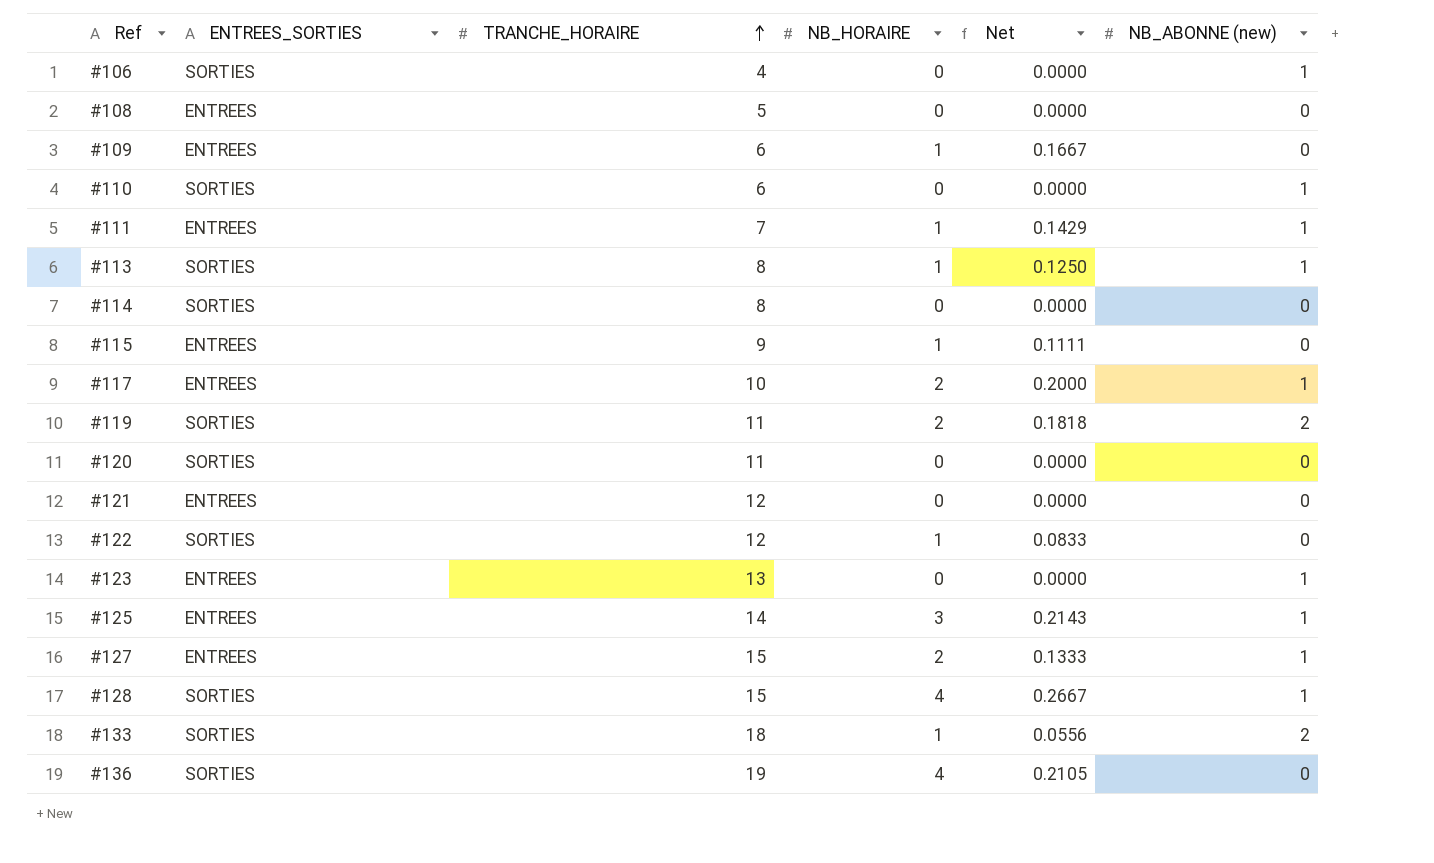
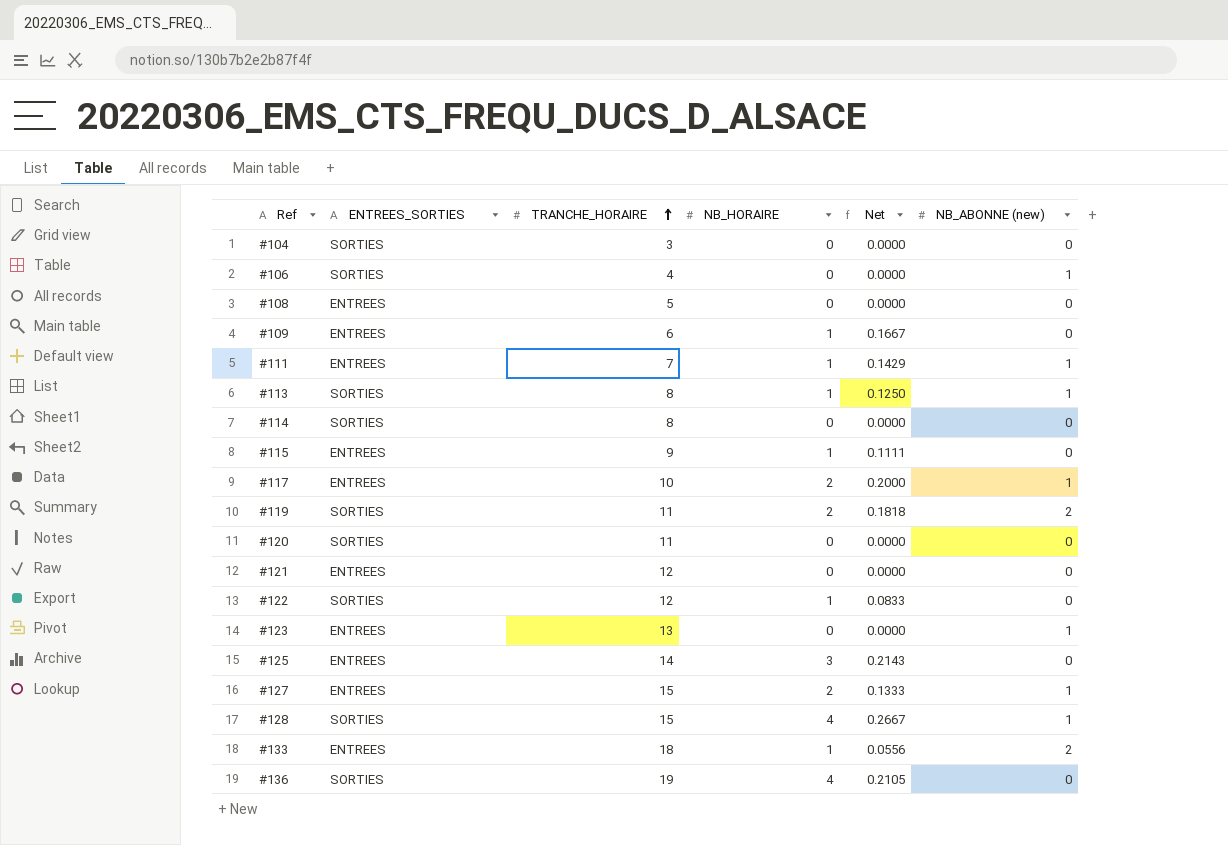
row #110: SORTIES | 6 | 0 | 0.0000 | 1 -> none
row #104: none -> SORTIES | 3 | 0 | 0.0000 | 0
#125 | NB_ABONNE (new): 1 -> 0
#133 | ENTREES_SORTIES: SORTIES -> ENTREES

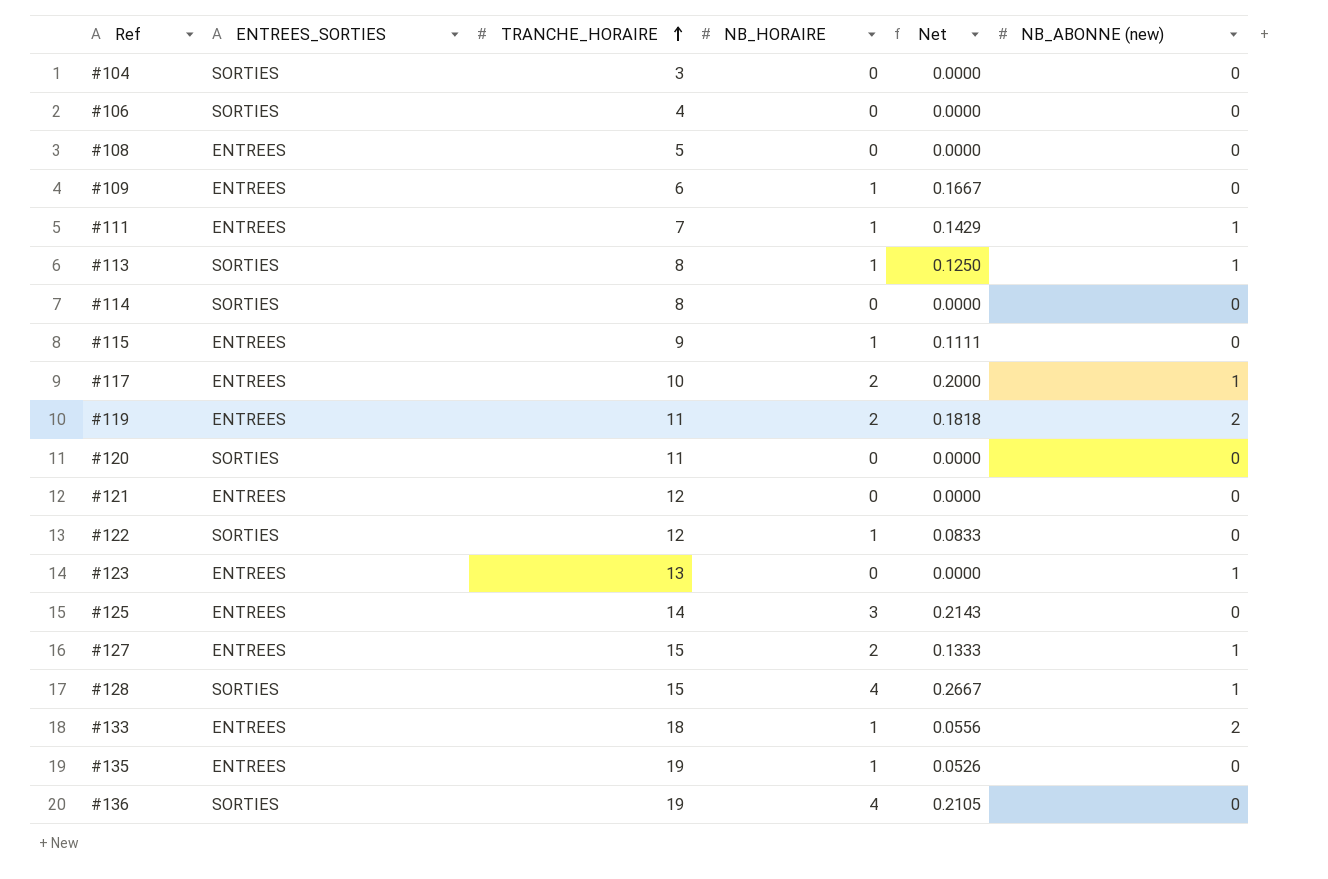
#106 | NB_ABONNE (new): 1 -> 0
#119 | ENTREES_SORTIES: SORTIES -> ENTREES
row #135: none -> ENTREES | 19 | 1 | 0.0526 | 0

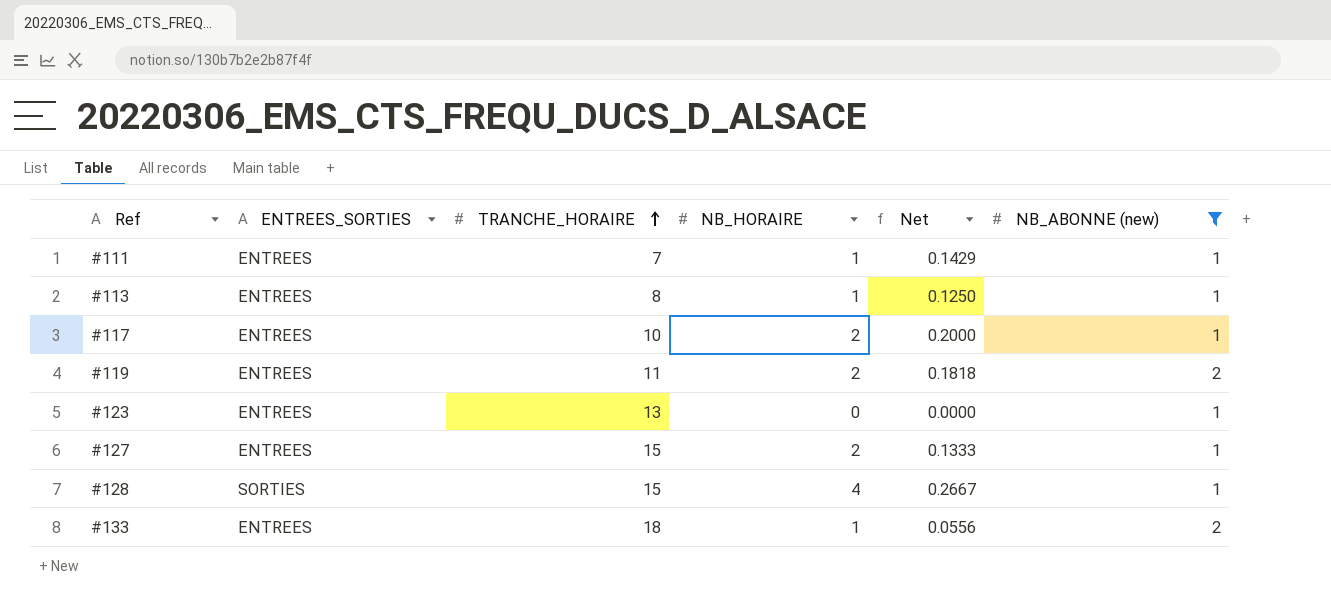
filter: none -> NB_ABONNE (new) != 0
#113 | ENTREES_SORTIES: SORTIES -> ENTREES

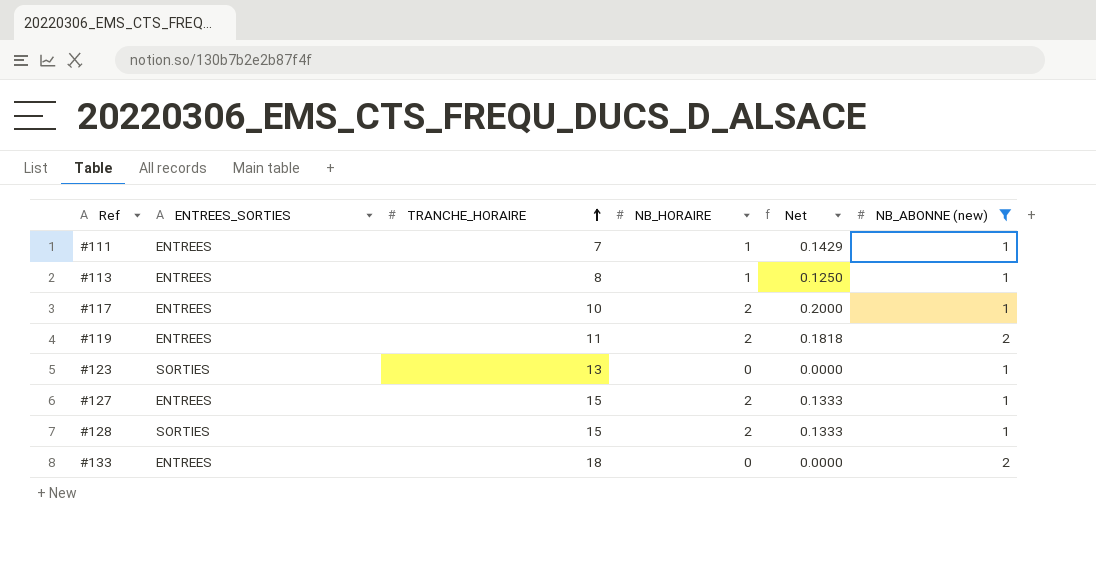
#123 | ENTREES_SORTIES: ENTREES -> SORTIES
#128 | NB_HORAIRE: 4 -> 2
#128 | Net: 0.2667 -> 0.1333
#133 | NB_HORAIRE: 1 -> 0
#133 | Net: 0.0556 -> 0.0000

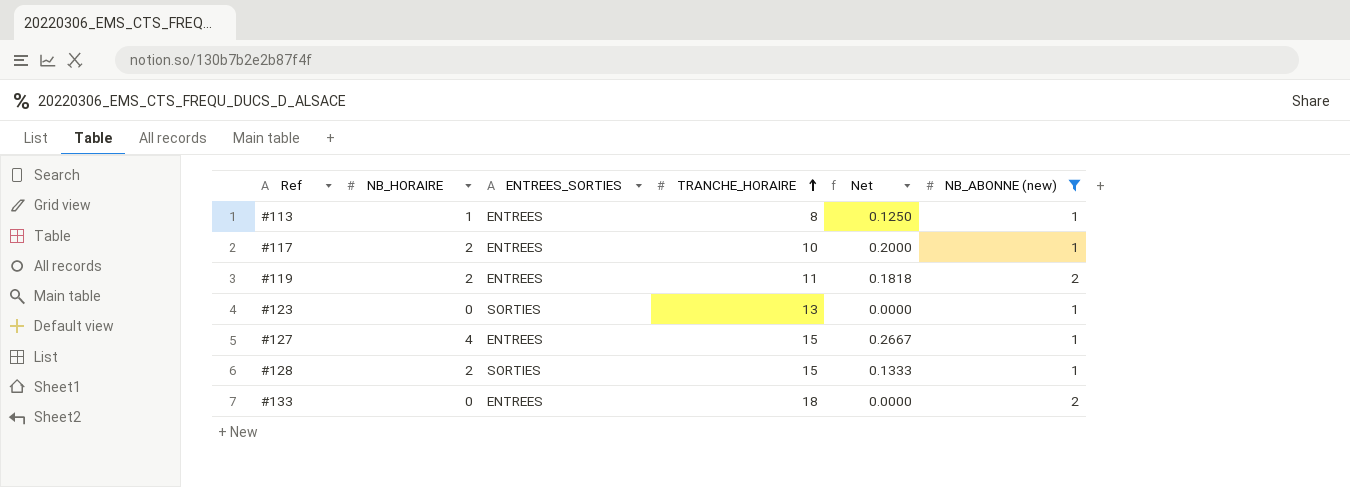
column NB_HORAIRE | position: 4 -> 2
row #111: ENTREES | 7 | 1 | 0.1429 | 1 -> none
#127 | NB_HORAIRE: 2 -> 4
#127 | Net: 0.1333 -> 0.2667

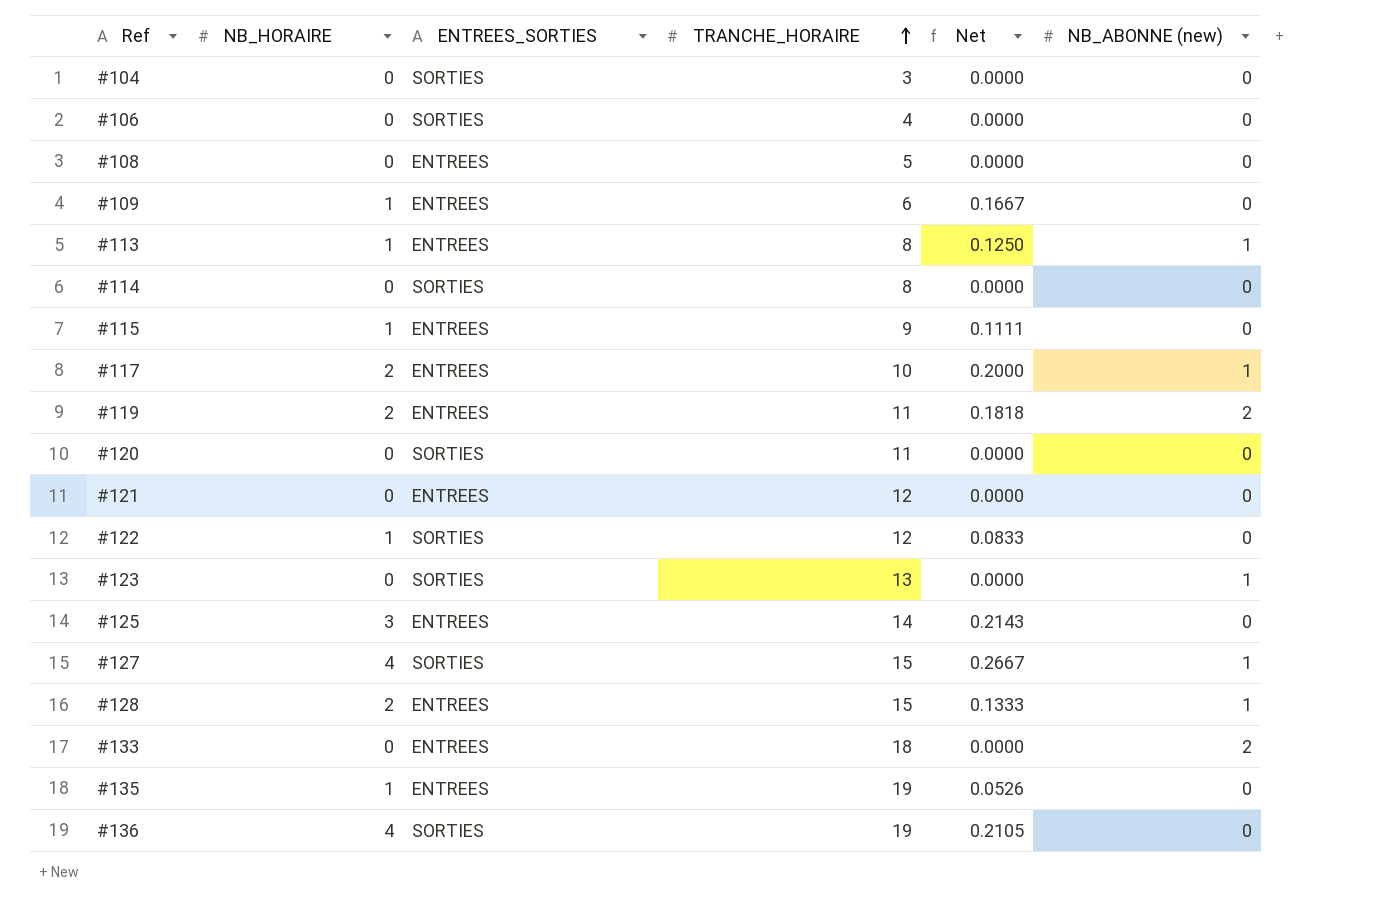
filter: NB_ABONNE (new) != 0 -> none
#127 | ENTREES_SORTIES: ENTREES -> SORTIES
#128 | ENTREES_SORTIES: SORTIES -> ENTREES

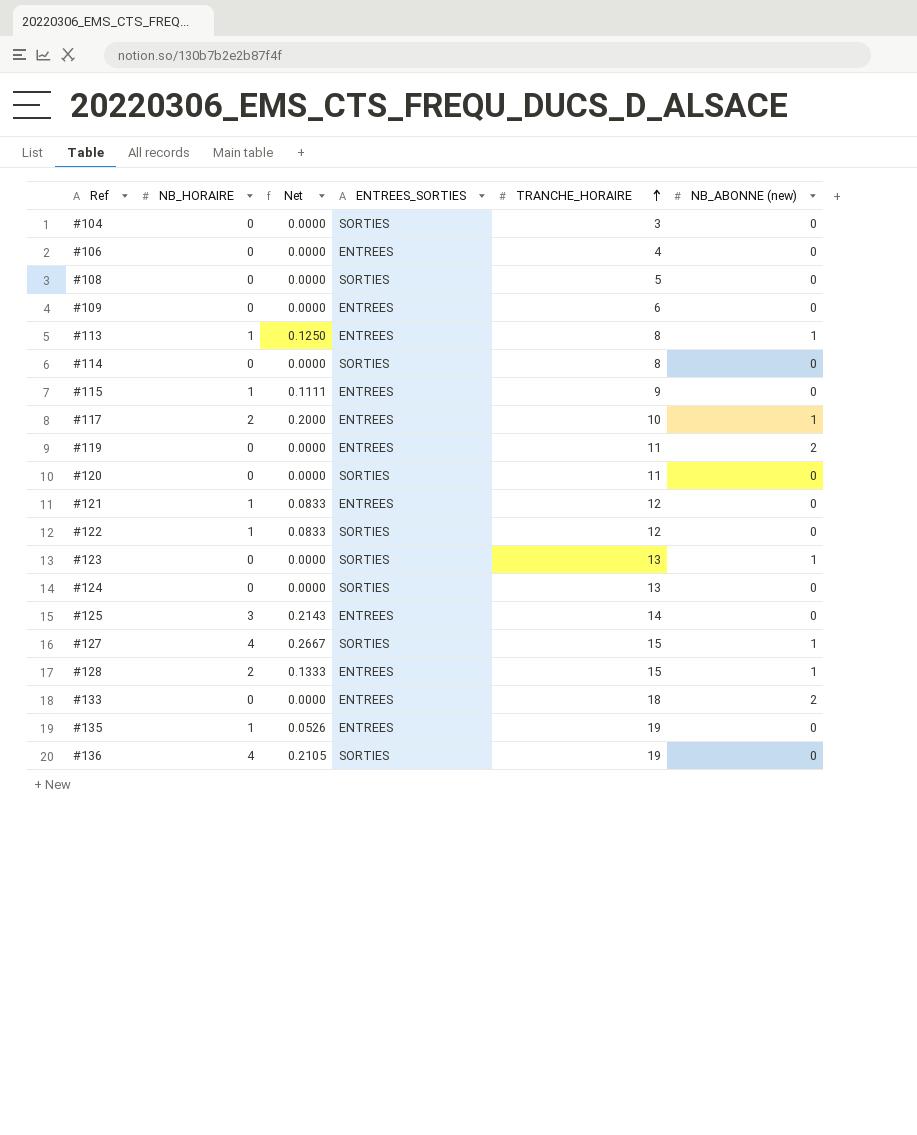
column Net | position: 5 -> 3
#106 | ENTREES_SORTIES: SORTIES -> ENTREES
#108 | ENTREES_SORTIES: ENTREES -> SORTIES
#109 | NB_HORAIRE: 1 -> 0
#109 | Net: 0.1667 -> 0.0000
#119 | NB_HORAIRE: 2 -> 0
#119 | Net: 0.1818 -> 0.0000
#121 | NB_HORAIRE: 0 -> 1
#121 | Net: 0.0000 -> 0.0833
row #124: none -> 0 | 0.0000 | SORTIES | 13 | 0

